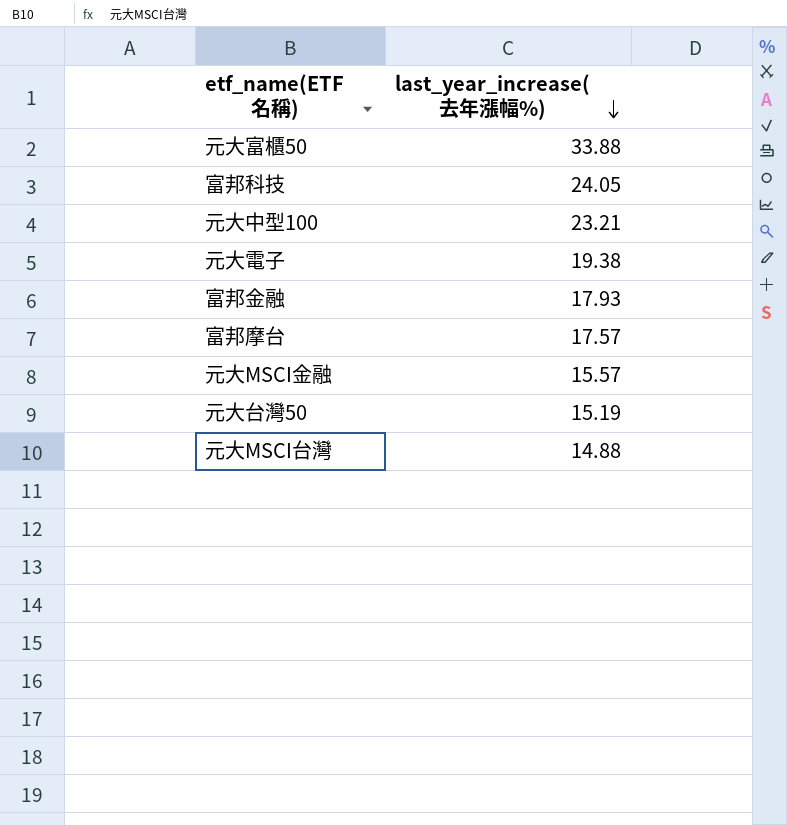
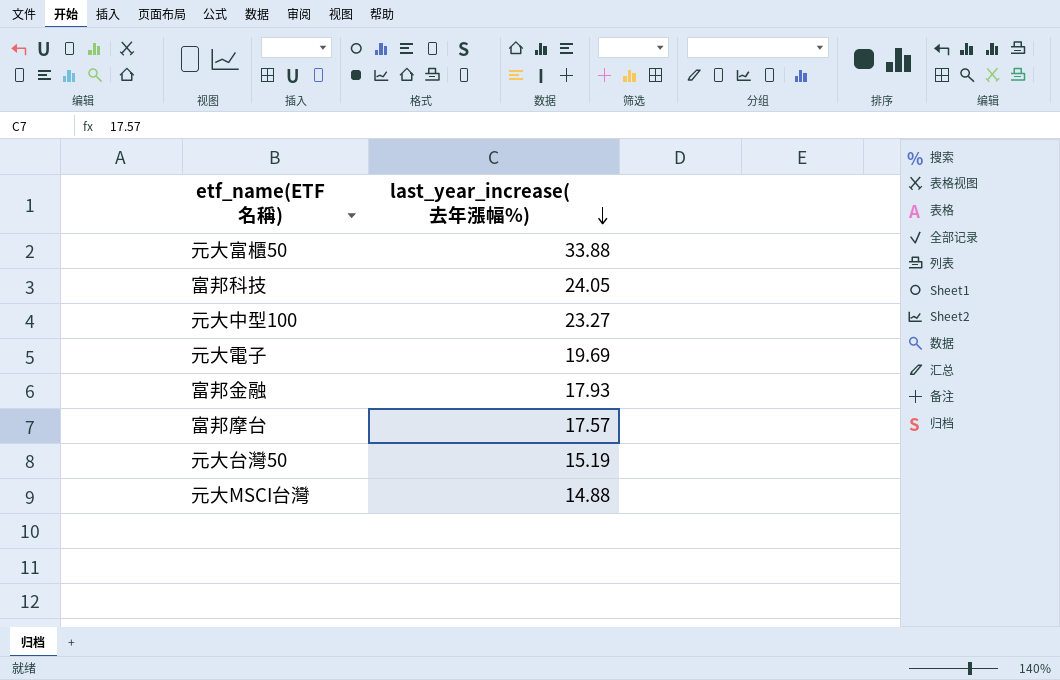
row 元大MSCI金融: 15.57 -> none
元大中型100 | last_year_increase(去年漲幅%): 23.21 -> 23.27
元大電子 | last_year_increase(去年漲幅%): 19.38 -> 19.69

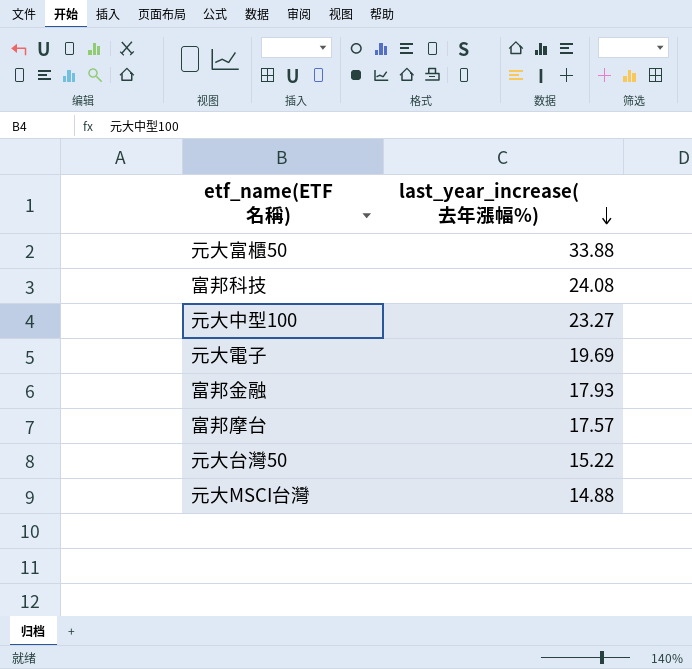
富邦科技 | last_year_increase(去年漲幅%): 24.05 -> 24.08
元大台灣50 | last_year_increase(去年漲幅%): 15.19 -> 15.22

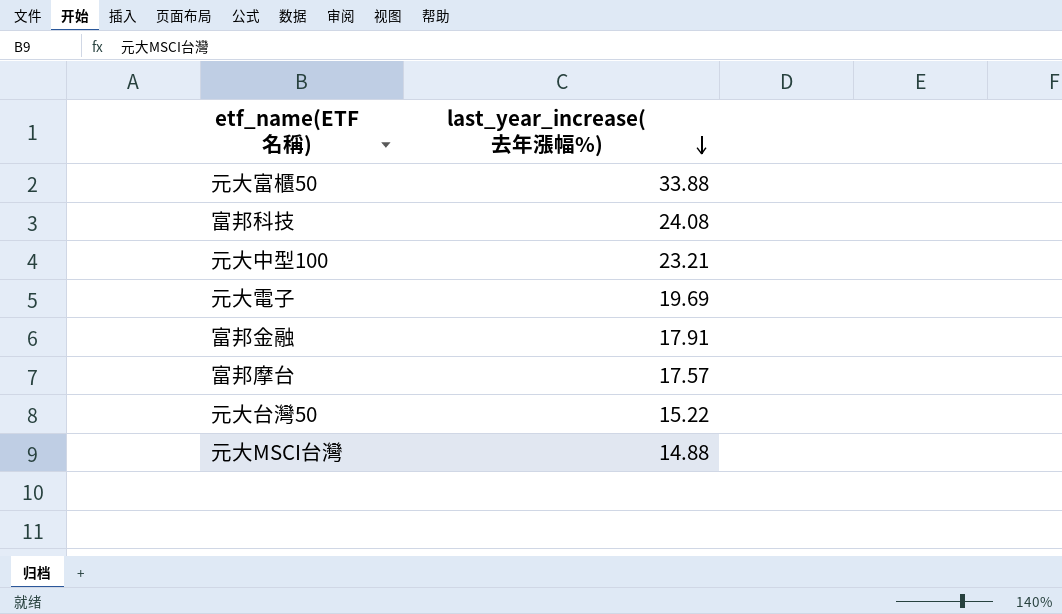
元大中型100 | last_year_increase(去年漲幅%): 23.27 -> 23.21
富邦金融 | last_year_increase(去年漲幅%): 17.93 -> 17.91

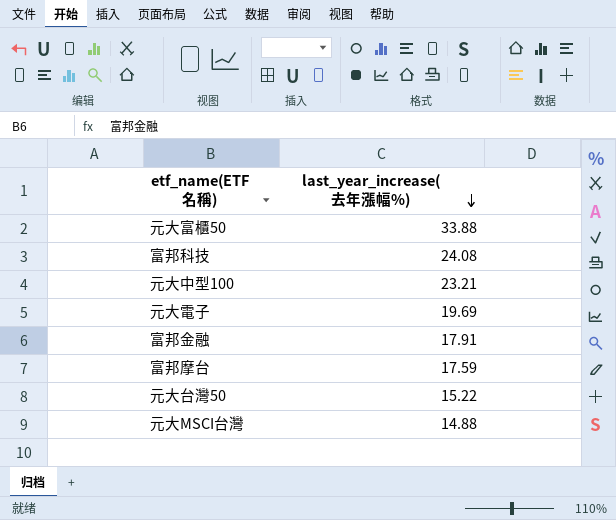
富邦摩台 | last_year_increase(去年漲幅%): 17.57 -> 17.59

